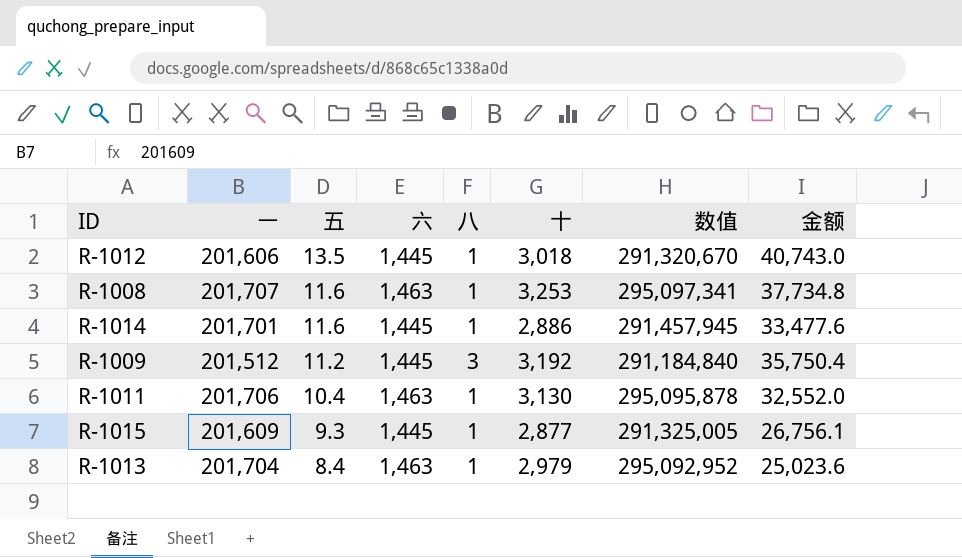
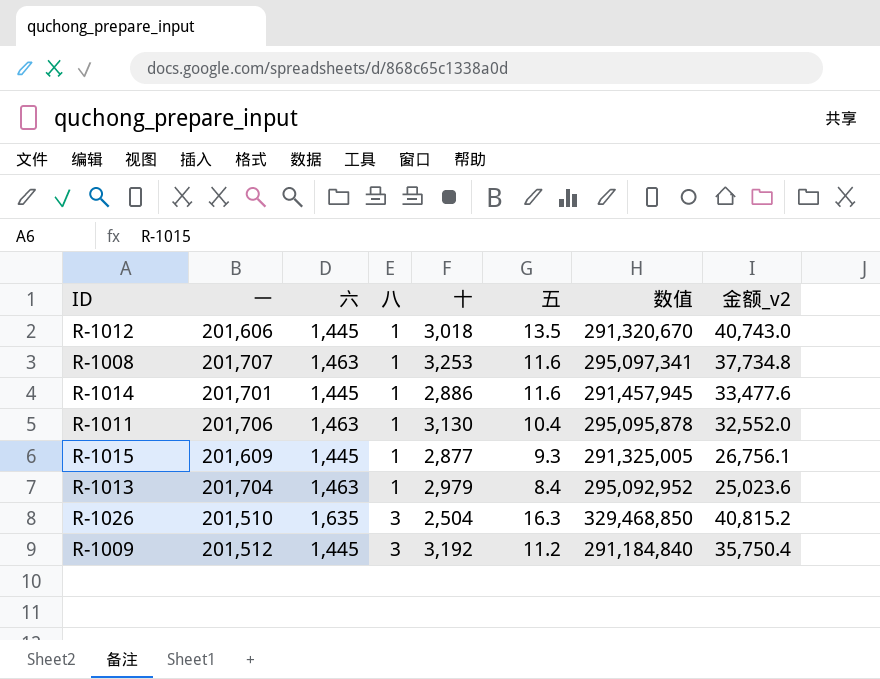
row order: 五 descending -> 八 ascending
column 五 | position: 3 -> 6
column name: 金额 -> 金额_v2
row R-1026: none -> 201,510 | 1,635 | 3 | 2,504 | 16.3 | 329,468,850 | 40,815.2

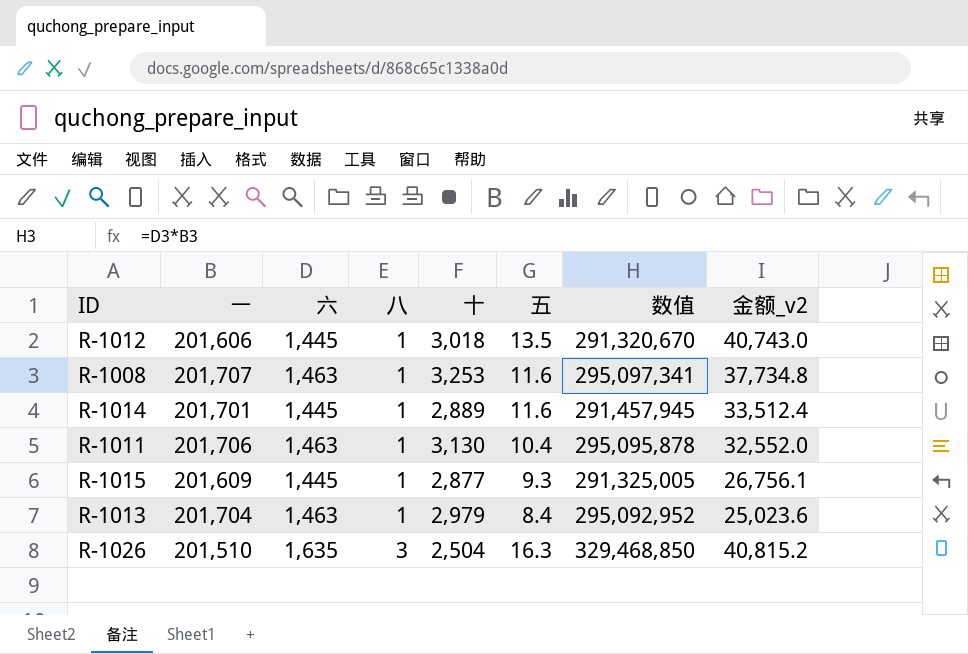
row R-1009: 201,512 | 1,445 | 3 | 3,192 | 11.2 | 291,184,840 | 35,750.4 -> none
R-1014 | 十: 2,886 -> 2,889
R-1014 | 金额_v2: 33,477.6 -> 33,512.4

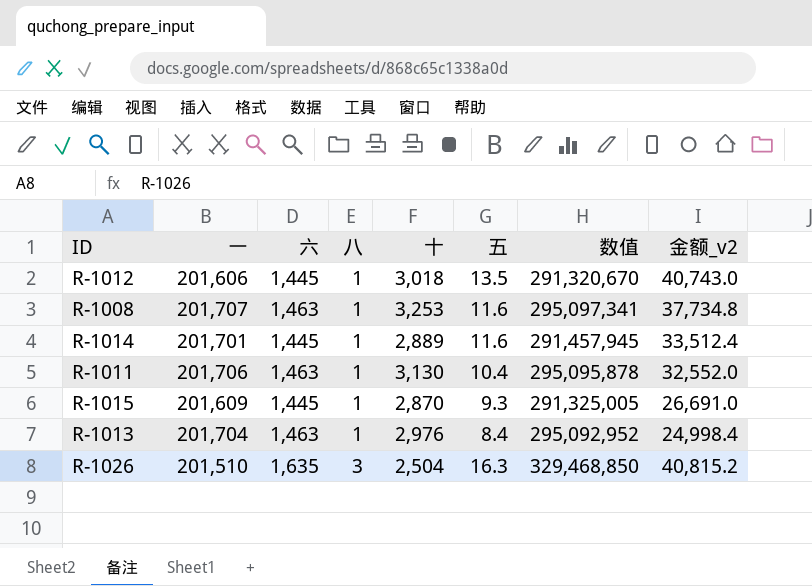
R-1015 | 十: 2,877 -> 2,870
R-1015 | 金额_v2: 26,756.1 -> 26,691.0
R-1013 | 十: 2,979 -> 2,976
R-1013 | 金额_v2: 25,023.6 -> 24,998.4

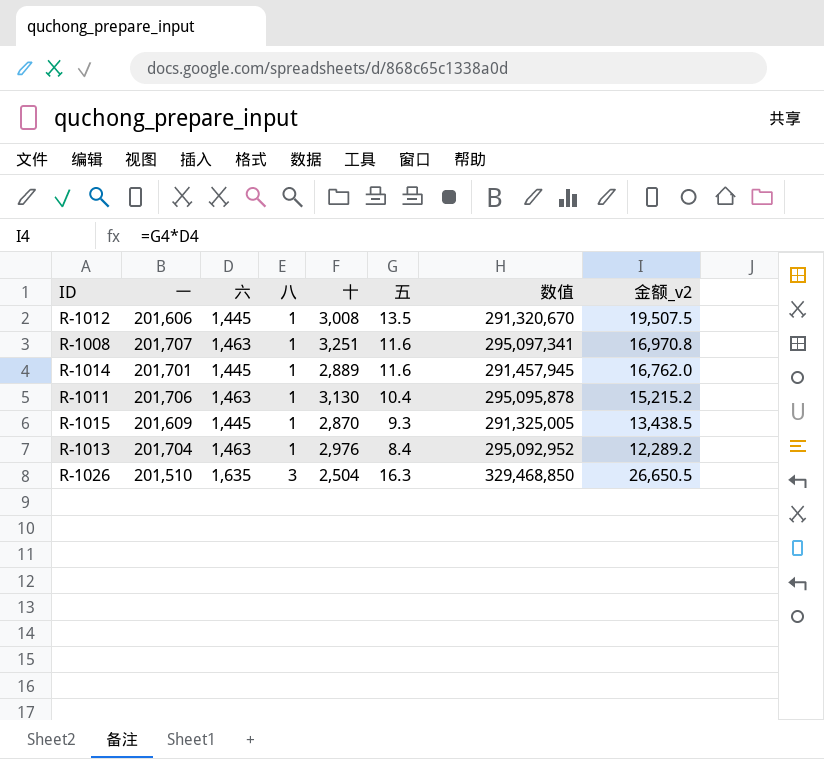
column 金额_v2 | formula: [十] * [五] -> [六] * [五]
R-1012 | 十: 3,018 -> 3,008
R-1008 | 十: 3,253 -> 3,251

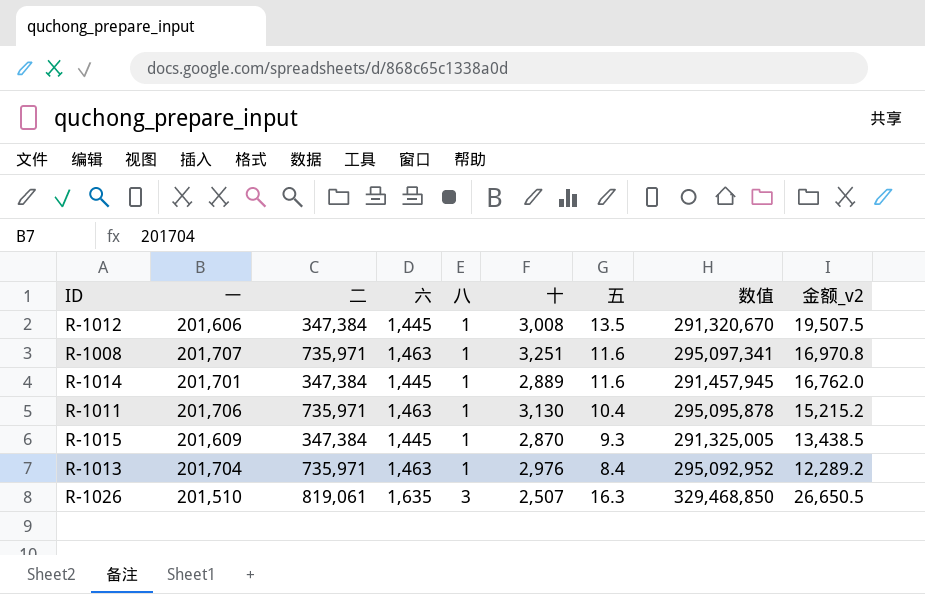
column 二 | position: none -> 3
R-1026 | 十: 2,504 -> 2,507

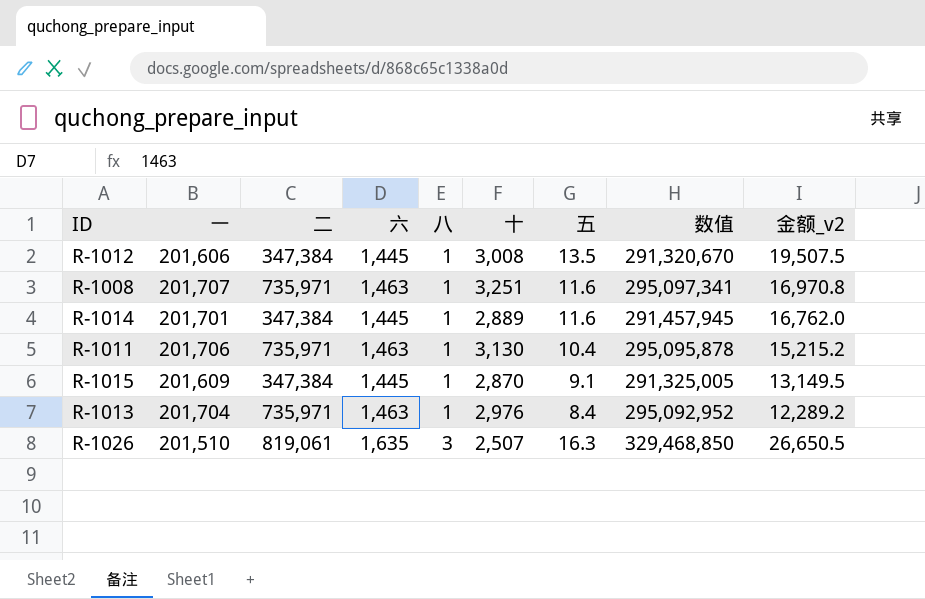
R-1015 | 五: 9.3 -> 9.1
R-1015 | 金额_v2: 13,438.5 -> 13,149.5

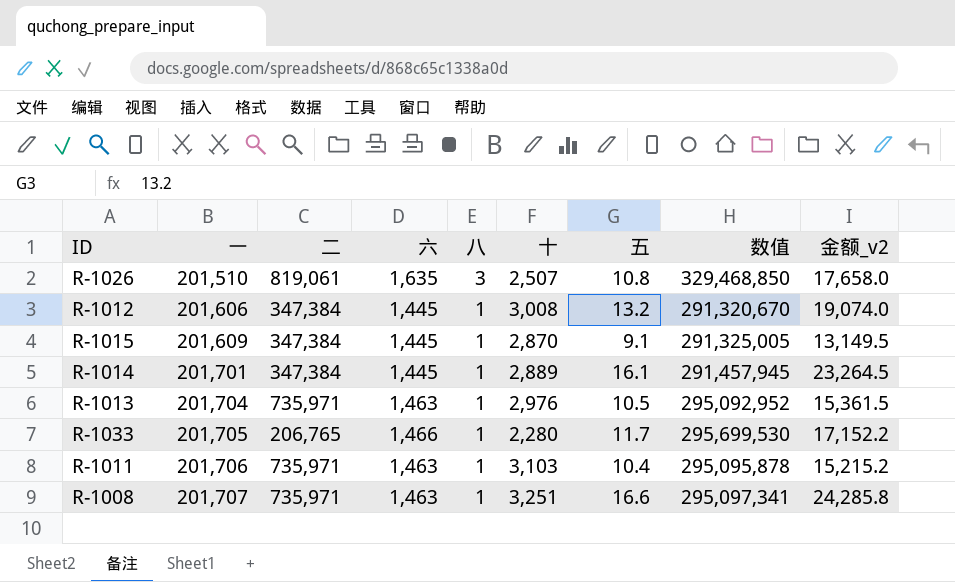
row order: 八 ascending -> 一 ascending
R-1026 | 五: 16.3 -> 10.8
R-1026 | 金额_v2: 26,650.5 -> 17,658.0
R-1012 | 五: 13.5 -> 13.2
R-1012 | 金额_v2: 19,507.5 -> 19,074.0
R-1014 | 五: 11.6 -> 16.1
R-1014 | 金额_v2: 16,762.0 -> 23,264.5
R-1013 | 五: 8.4 -> 10.5
R-1013 | 金额_v2: 12,289.2 -> 15,361.5
row R-1033: none -> 201,705 | 206,765 | 1,466 | 1 | 2,280 | 11.7 | 295,699,530 | 17,152.2
R-1011 | 十: 3,130 -> 3,103
R-1008 | 五: 11.6 -> 16.6
R-1008 | 金额_v2: 16,970.8 -> 24,285.8

